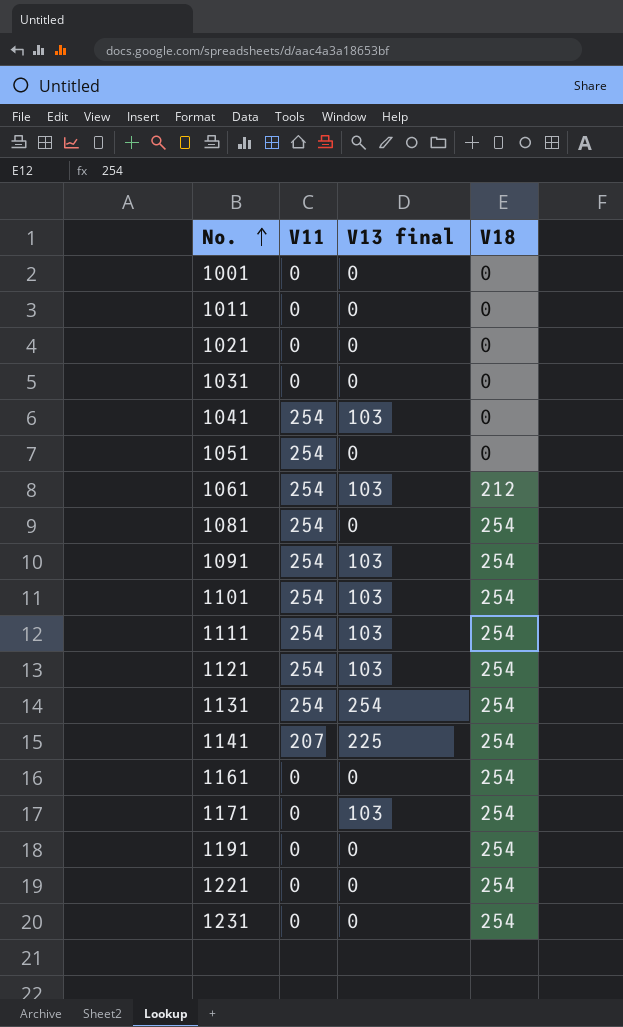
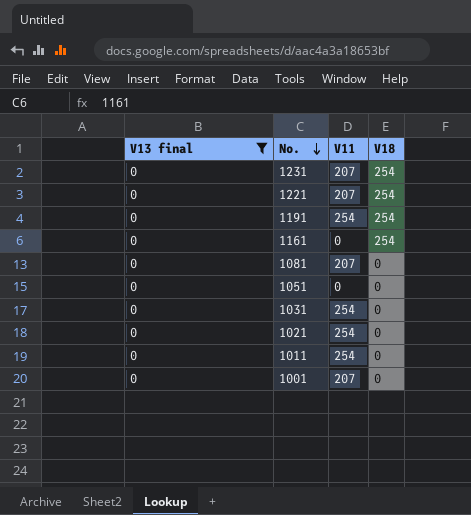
filter: none -> V13 final = 0
row order: No. ascending -> No. descending
column V13 final | position: 3 -> 1
1231 | V11: 0 -> 207
1221 | V11: 0 -> 207
1191 | V11: 0 -> 254
1081 | V11: 254 -> 207
1081 | V18: 254 -> 0
1051 | V11: 254 -> 0
1031 | V11: 0 -> 254
1021 | V11: 0 -> 254
1011 | V11: 0 -> 254
1001 | V11: 0 -> 207

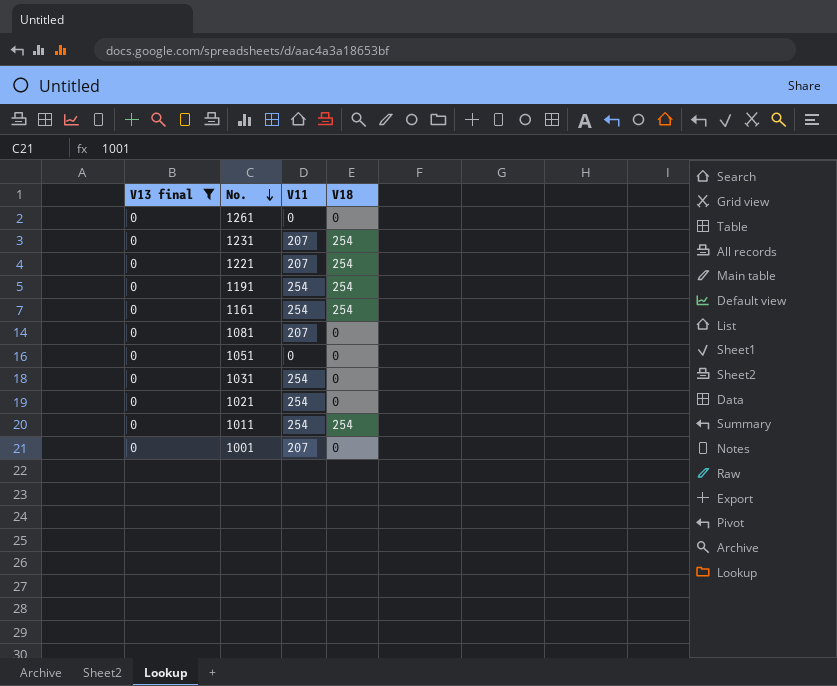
row 1261: none -> 0 | 0 | 0
1161 | V11: 0 -> 254
1011 | V18: 0 -> 254

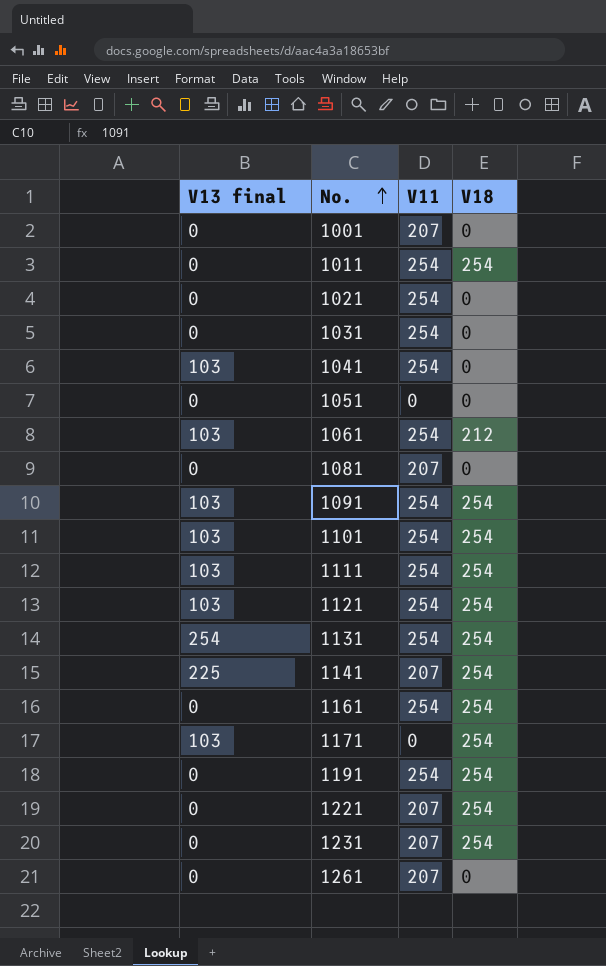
filter: V13 final = 0 -> none
row order: No. descending -> No. ascending
1261 | V11: 0 -> 207

